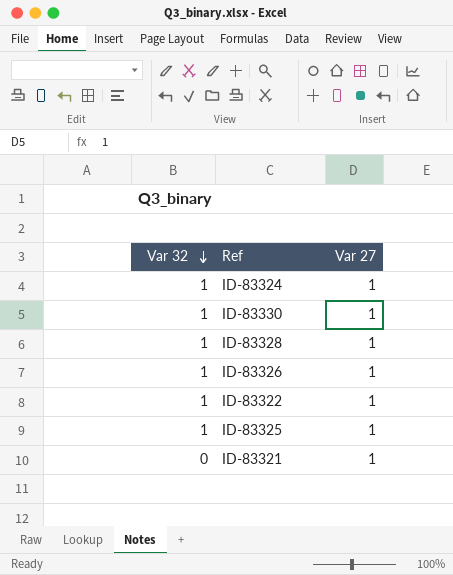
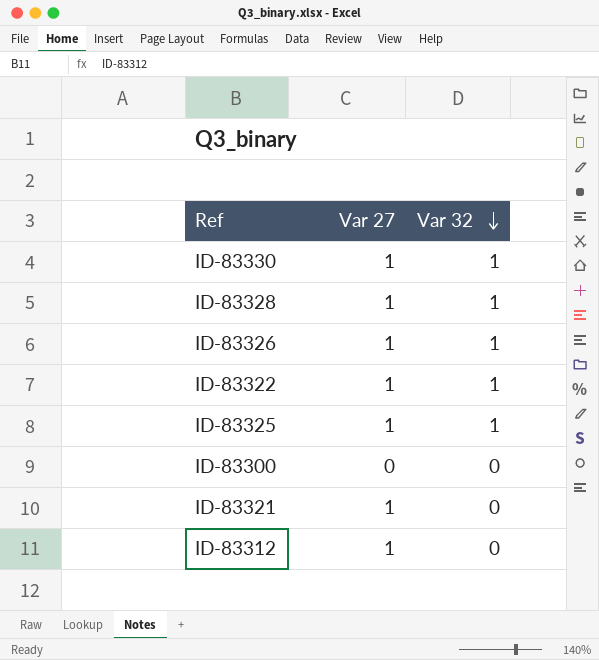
column Var 32 | position: 1 -> 3
row ID-83324: 1 | 1 -> none
row ID-83300: none -> 0 | 0
row ID-83312: none -> 1 | 0

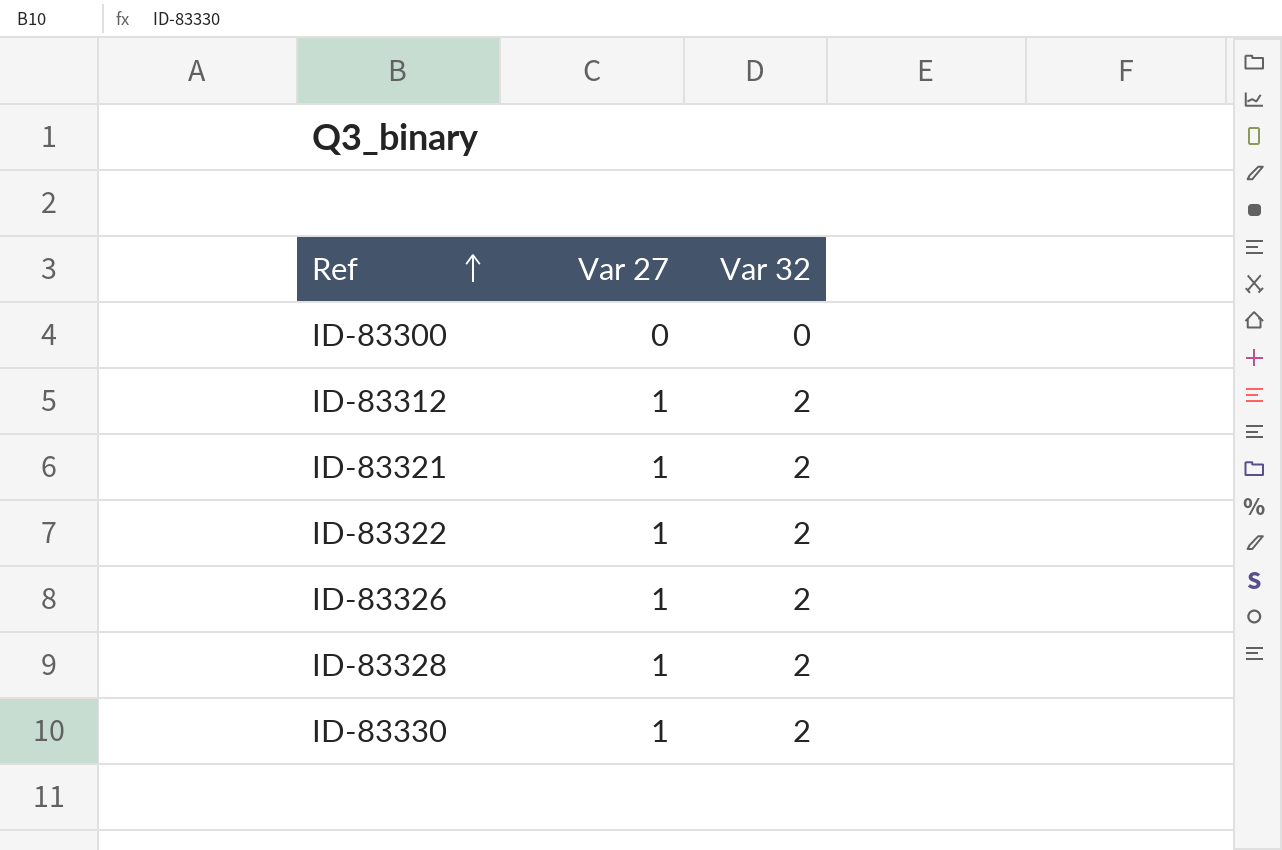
row order: Var 32 descending -> Ref ascending
row ID-83325: 1 | 1 -> none
ID-83312 | Var 32: 0 -> 2
ID-83321 | Var 32: 0 -> 2
ID-83322 | Var 32: 1 -> 2
ID-83326 | Var 32: 1 -> 2
ID-83328 | Var 32: 1 -> 2
ID-83330 | Var 32: 1 -> 2

